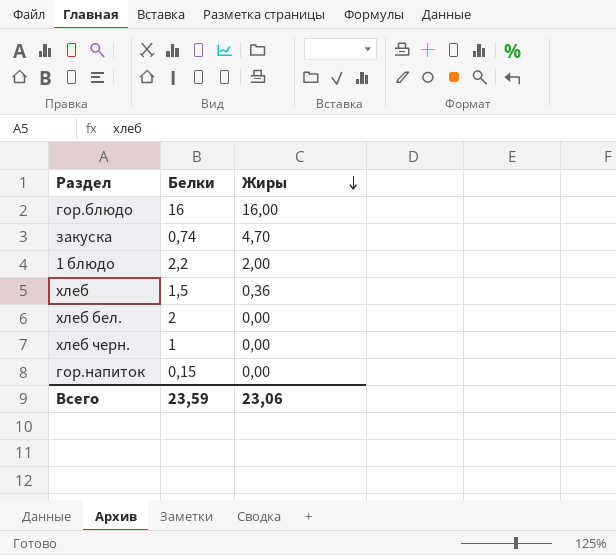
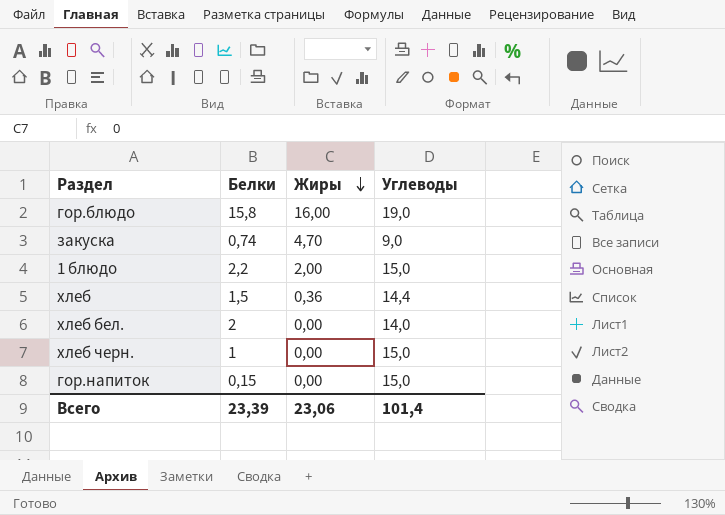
column Углеводы | position: none -> 4
гор.блюдо | Белки: 16 -> 15,8
Всего | Белки: 23,59 -> 23,39

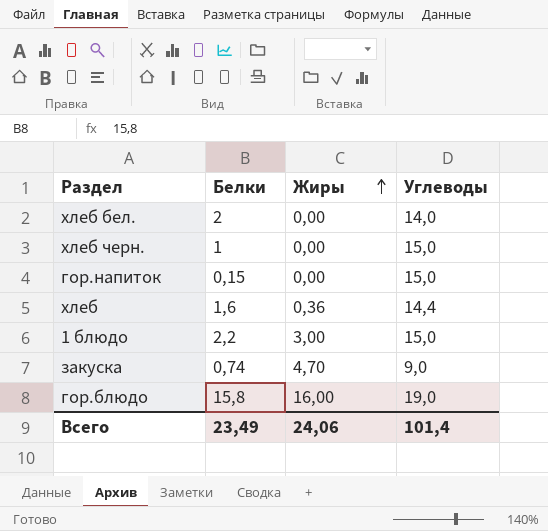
row order: Жиры descending -> Жиры ascending
хлеб | Белки: 1,5 -> 1,6
1 блюдо | Жиры: 2,00 -> 3,00
Всего | Белки: 23,39 -> 23,49
Всего | Жиры: 23,06 -> 24,06

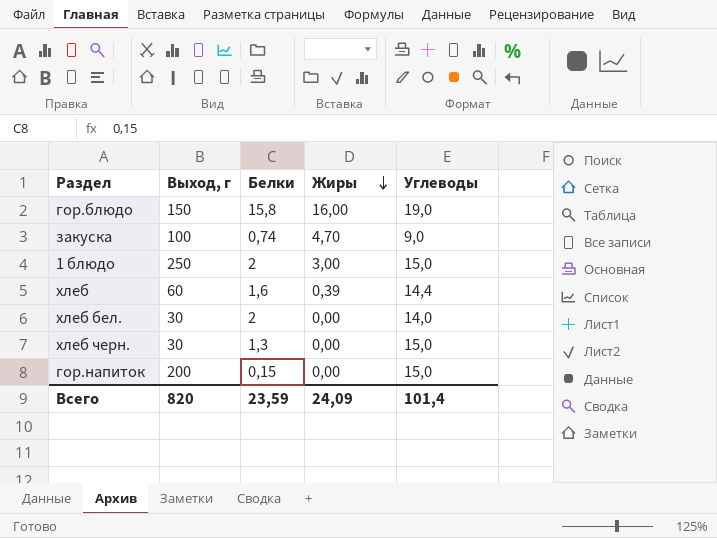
row order: Жиры ascending -> Жиры descending
column Выход, г | position: none -> 2
1 блюдо | Белки: 2,2 -> 2
хлеб | Жиры: 0,36 -> 0,39
хлеб черн. | Белки: 1 -> 1,3
Всего | Белки: 23,49 -> 23,59
Всего | Жиры: 24,06 -> 24,09

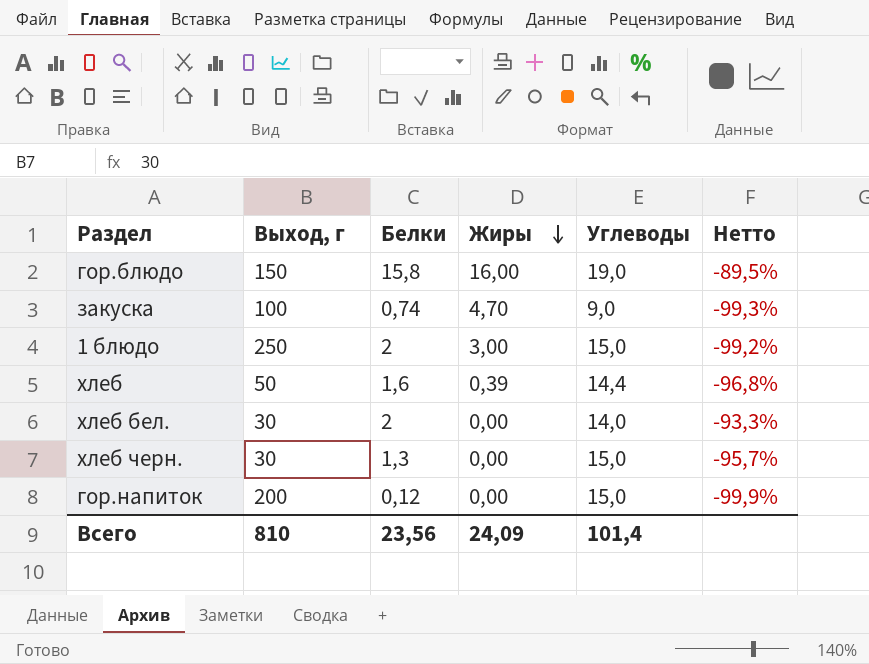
column Нетто | formula: none -> ([Белки] - [Выход, г]) / [Выход, г]
хлеб | Выход, г: 60 -> 50
гор.напиток | Белки: 0,15 -> 0,12
Всего | Выход, г: 820 -> 810
Всего | Белки: 23,59 -> 23,56

